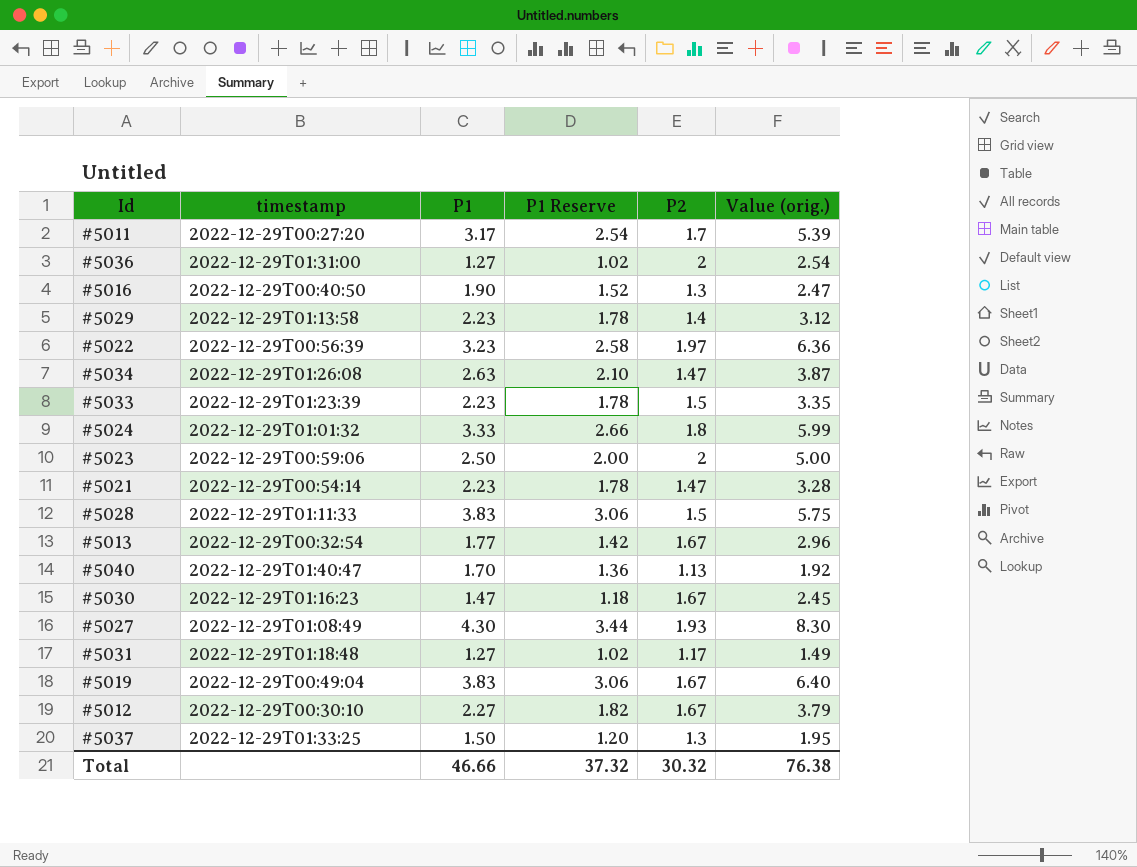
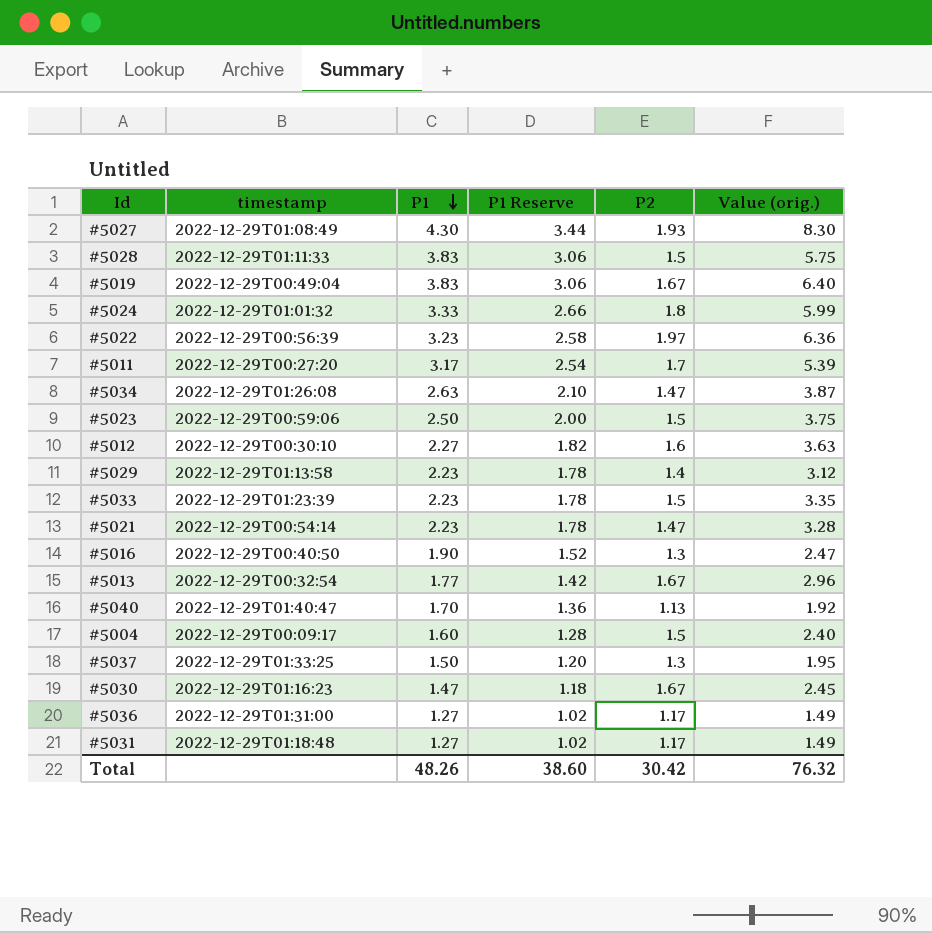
row order: none -> P1 descending
#5023 | P2: 2 -> 1.5
#5023 | Value (orig.): 5.00 -> 3.75
#5012 | P2: 1.67 -> 1.6
#5012 | Value (orig.): 3.79 -> 3.63
row #5004: none -> 2022-12-29T00:09:17 | 1.60 | 1.28 | 1.5 | 2.40
#5036 | P2: 2 -> 1.17
#5036 | Value (orig.): 2.54 -> 1.49
Total | P1: 46.66 -> 48.26
Total | P1 Reserve: 37.32 -> 38.60
Total | P2: 30.32 -> 30.42
Total | Value (orig.): 76.38 -> 76.32

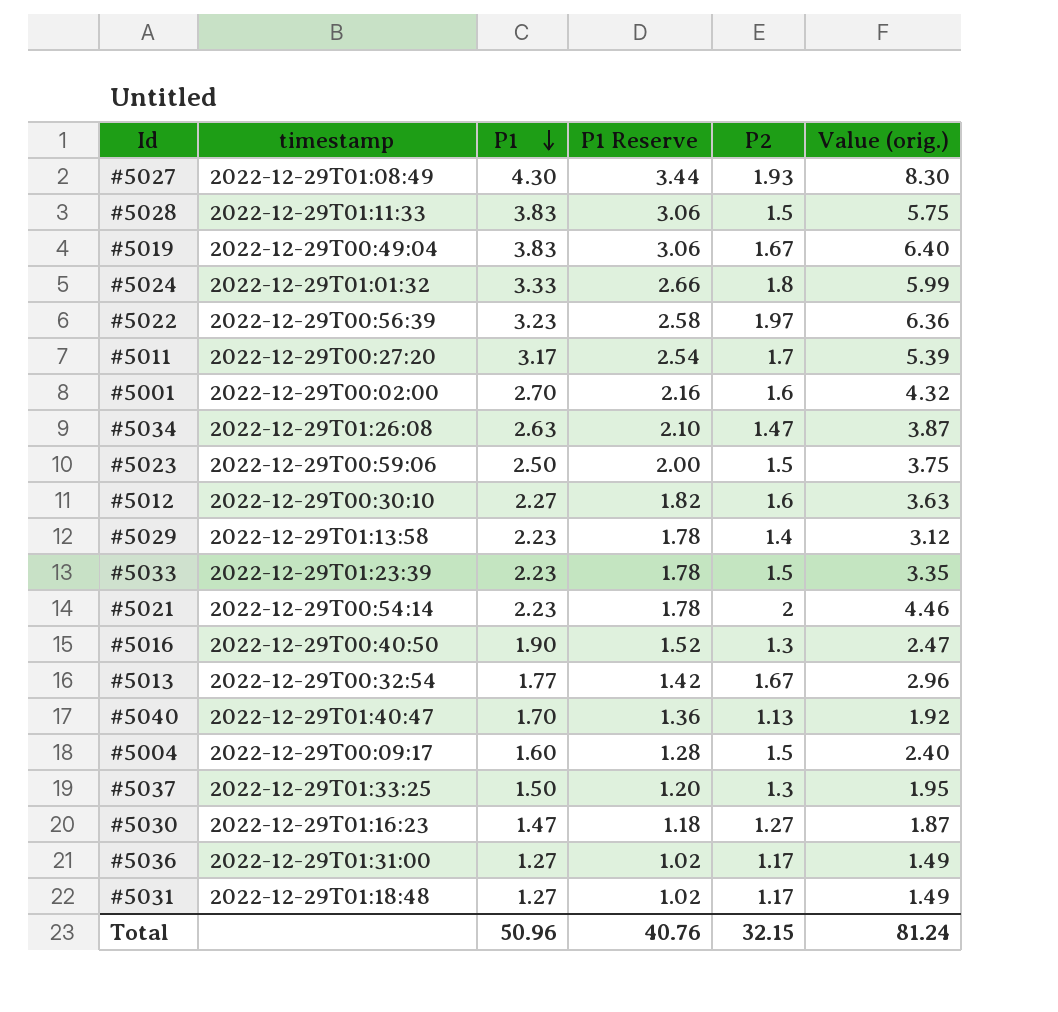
row #5001: none -> 2022-12-29T00:02:00 | 2.70 | 2.16 | 1.6 | 4.32
#5021 | P2: 1.47 -> 2
#5021 | Value (orig.): 3.28 -> 4.46
#5030 | P2: 1.67 -> 1.27
#5030 | Value (orig.): 2.45 -> 1.87
Total | P1: 48.26 -> 50.96
Total | P1 Reserve: 38.60 -> 40.76
Total | P2: 30.42 -> 32.15
Total | Value (orig.): 76.32 -> 81.24

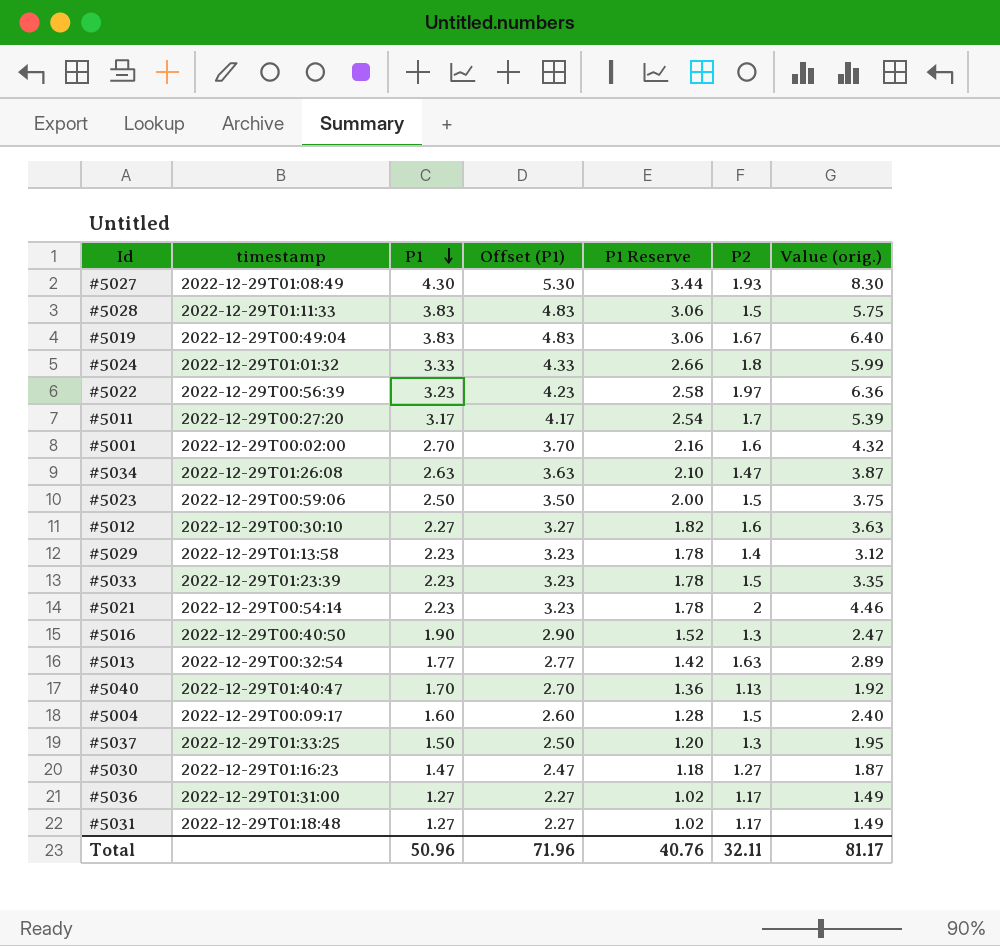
column Offset (P1) | formula: none -> [P1] + 1
#5013 | P2: 1.67 -> 1.63
#5013 | Value (orig.): 2.96 -> 2.89
Total | P2: 32.15 -> 32.11
Total | Value (orig.): 81.24 -> 81.17

